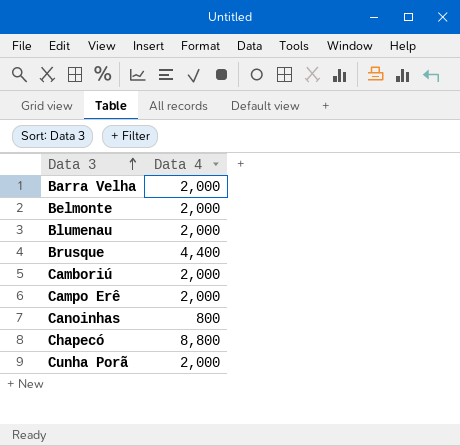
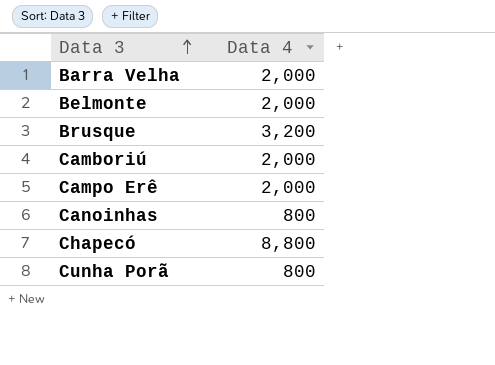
row Blumenau: 2,000 -> none
Brusque | Data 4: 4,400 -> 3,200
Cunha Porã | Data 4: 2,000 -> 800

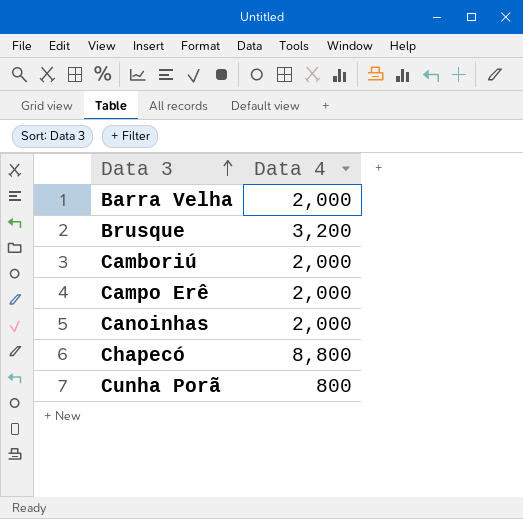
row Belmonte: 2,000 -> none
Canoinhas | Data 4: 800 -> 2,000

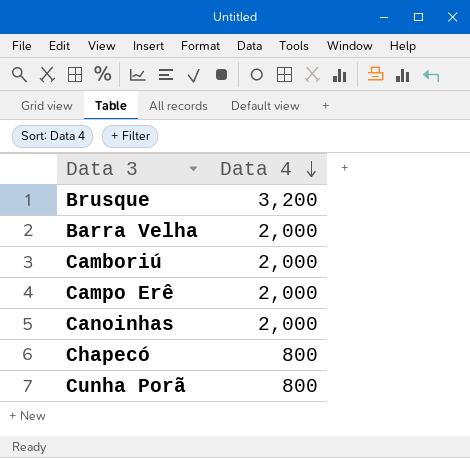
row order: Data 3 ascending -> Data 4 descending
Chapecó | Data 4: 8,800 -> 800

